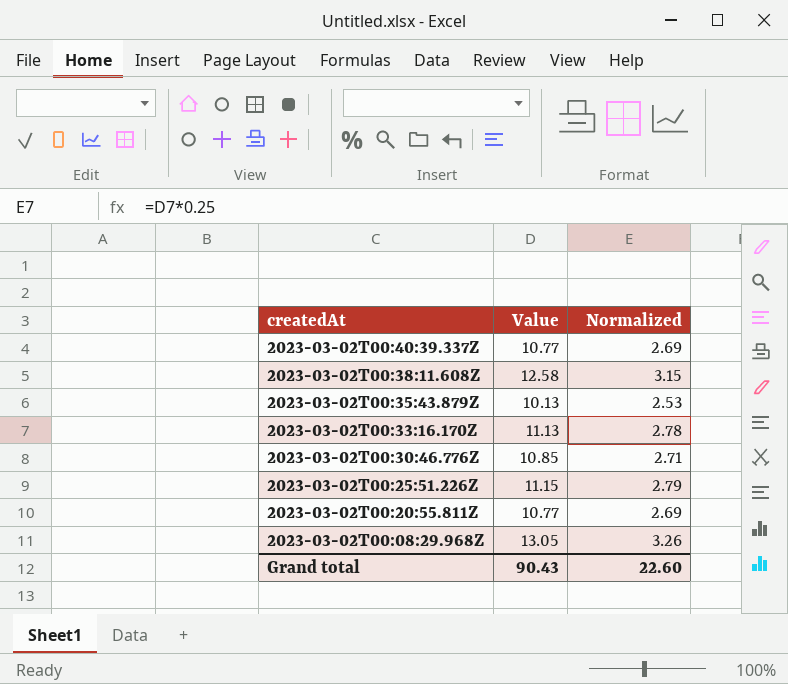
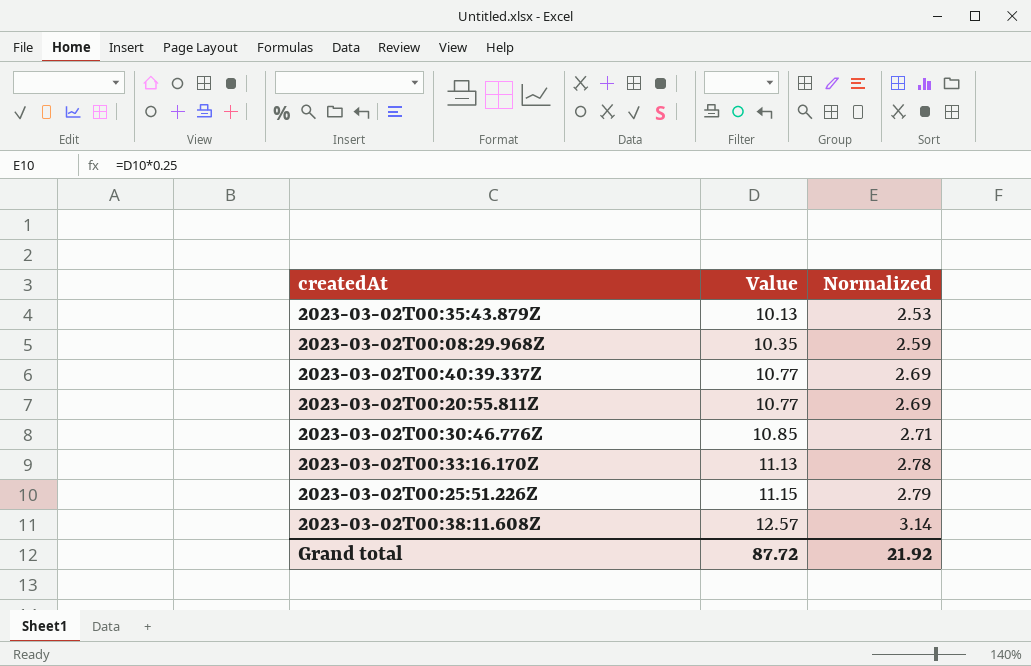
row order: createdAt descending -> Value ascending
2023-03-02T00:08:29.968Z | Value: 13.05 -> 10.35
2023-03-02T00:08:29.968Z | Normalized: 3.26 -> 2.59
2023-03-02T00:38:11.608Z | Value: 12.58 -> 12.57
2023-03-02T00:38:11.608Z | Normalized: 3.15 -> 3.14
Grand total | Value: 90.43 -> 87.72
Grand total | Normalized: 22.60 -> 21.92

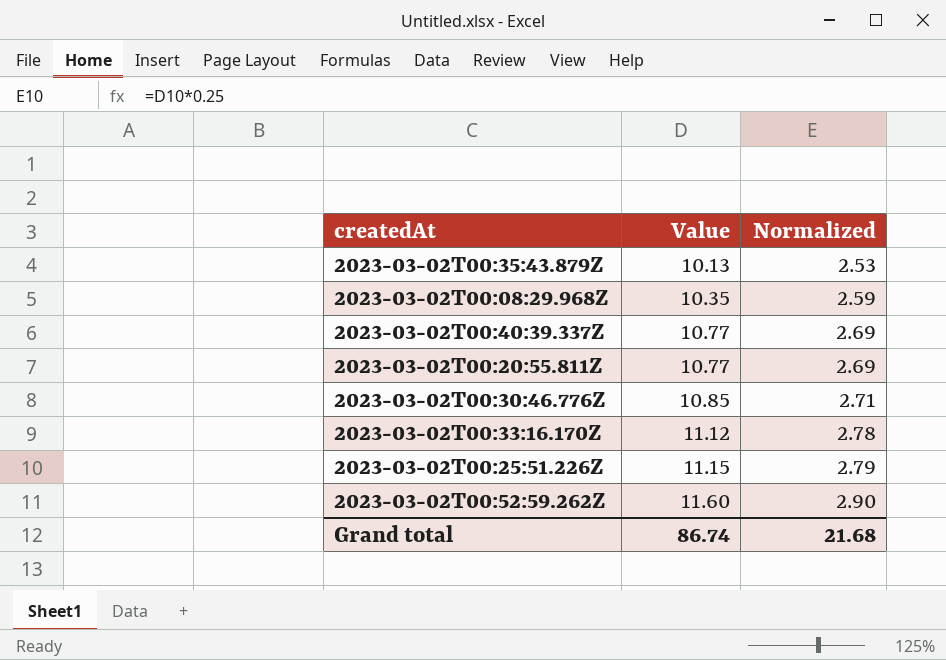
row 2023-03-02T00:38:11.608Z: 12.57 | 3.14 -> none
2023-03-02T00:33:16.170Z | Value: 11.13 -> 11.12
row 2023-03-02T00:52:59.262Z: none -> 11.60 | 2.90
Grand total | Value: 87.72 -> 86.74
Grand total | Normalized: 21.92 -> 21.68

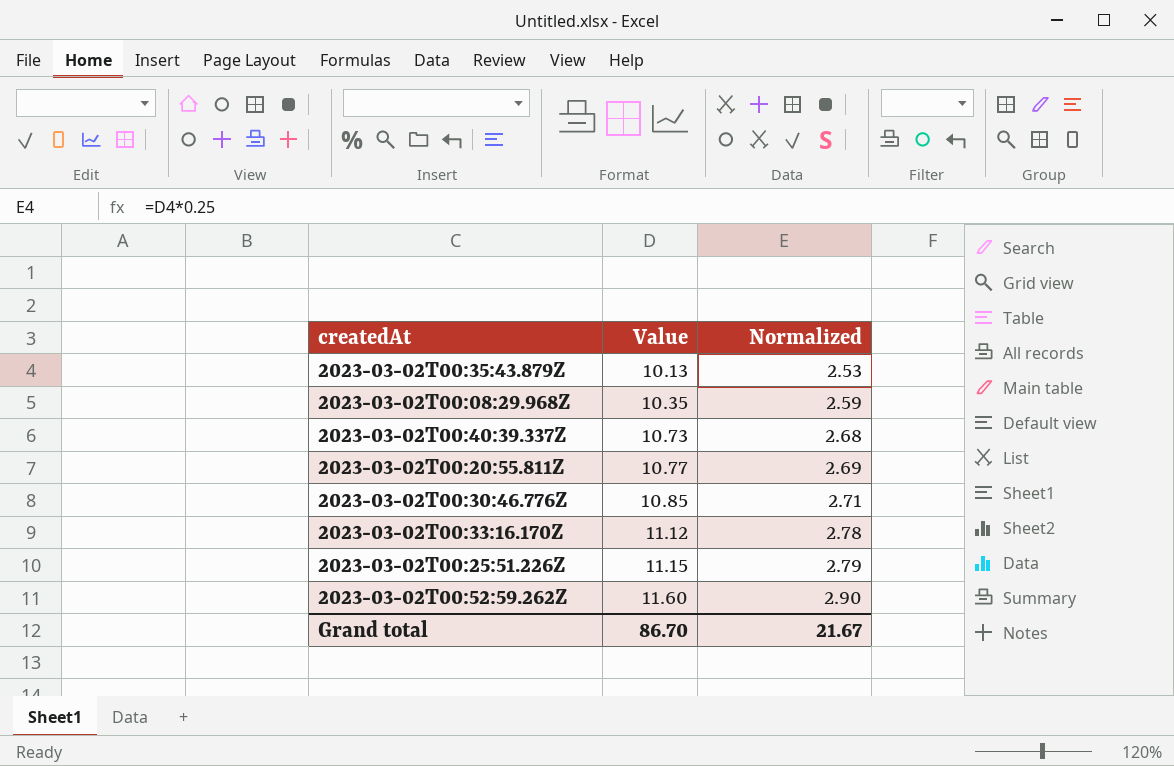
2023-03-02T00:40:39.337Z | Value: 10.77 -> 10.73
2023-03-02T00:40:39.337Z | Normalized: 2.69 -> 2.68
Grand total | Value: 86.74 -> 86.70
Grand total | Normalized: 21.68 -> 21.67

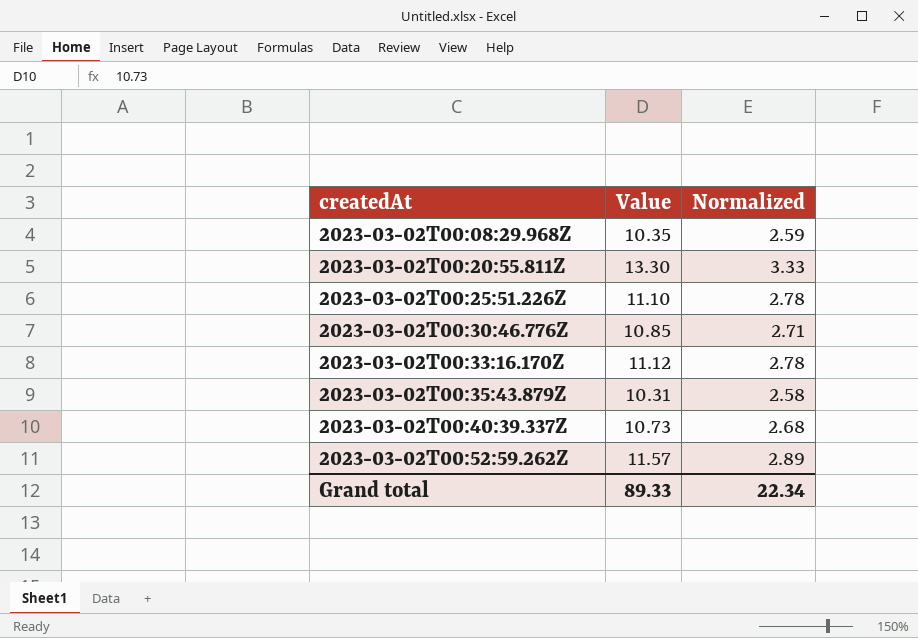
row order: Value ascending -> createdAt ascending
2023-03-02T00:20:55.811Z | Value: 10.77 -> 13.30
2023-03-02T00:20:55.811Z | Normalized: 2.69 -> 3.33
2023-03-02T00:25:51.226Z | Value: 11.15 -> 11.10
2023-03-02T00:25:51.226Z | Normalized: 2.79 -> 2.78
2023-03-02T00:35:43.879Z | Value: 10.13 -> 10.31
2023-03-02T00:35:43.879Z | Normalized: 2.53 -> 2.58
2023-03-02T00:52:59.262Z | Value: 11.60 -> 11.57
2023-03-02T00:52:59.262Z | Normalized: 2.90 -> 2.89
Grand total | Value: 86.70 -> 89.33
Grand total | Normalized: 21.67 -> 22.34

